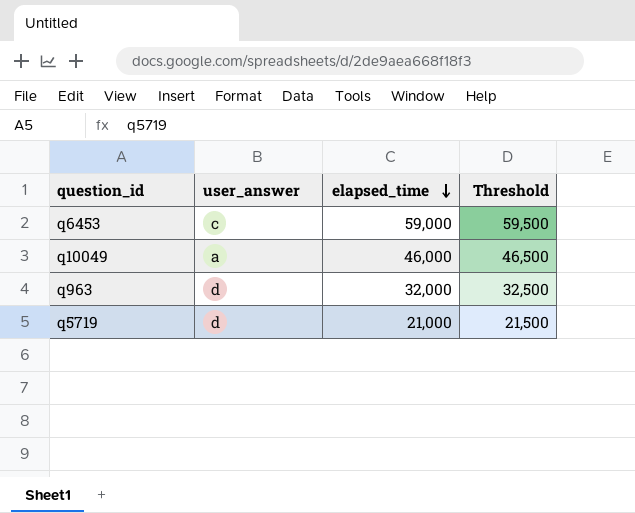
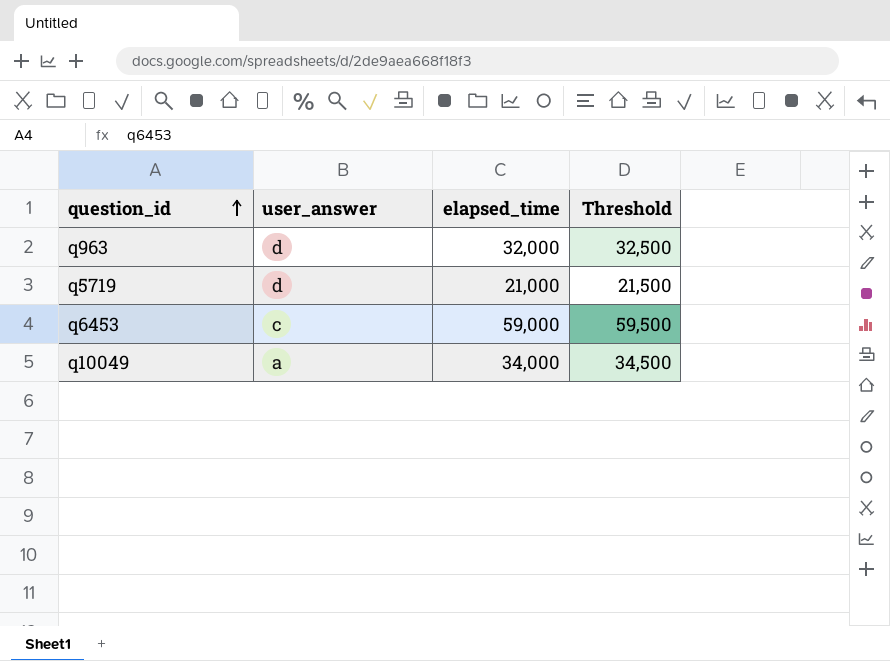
row order: elapsed_time descending -> question_id ascending
q10049 | elapsed_time: 46,000 -> 34,000
q10049 | Threshold: 46,500 -> 34,500

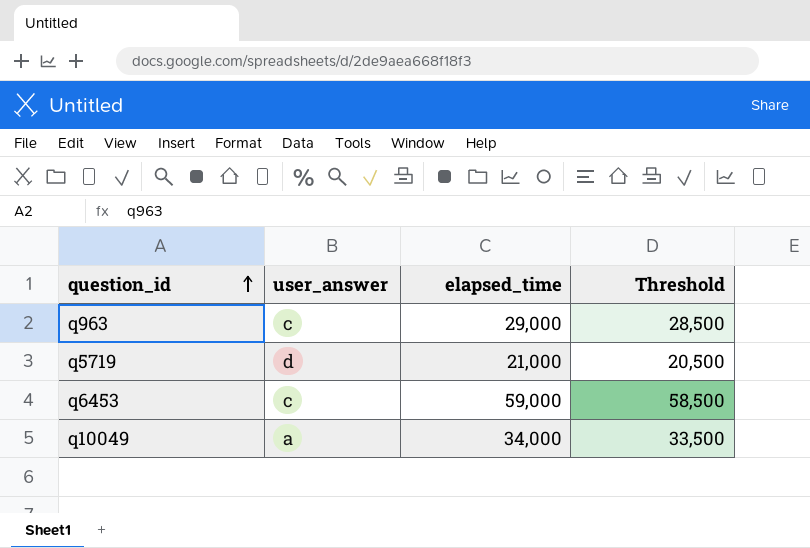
column Threshold | formula: [elapsed_time] + 500 -> [elapsed_time] - 500
q963 | user_answer: d -> c
q963 | elapsed_time: 32,000 -> 29,000

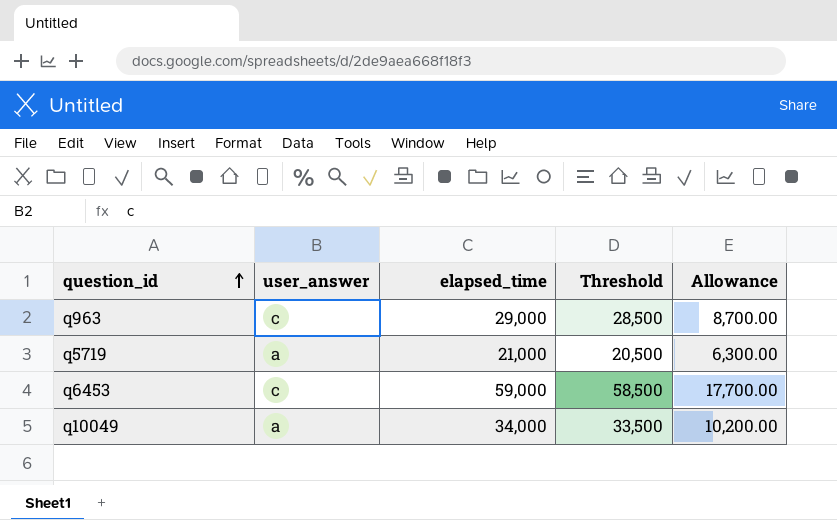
column Allowance | formula: none -> [elapsed_time] * 0.3
q5719 | user_answer: d -> a

